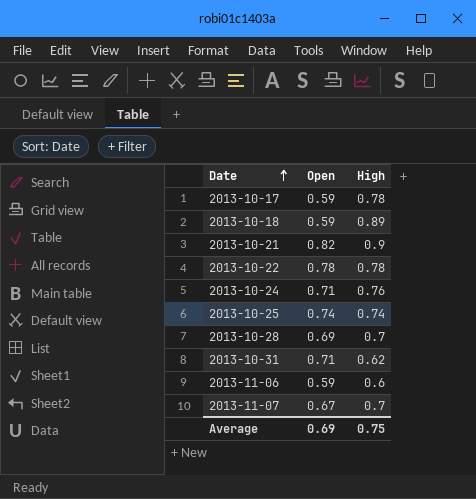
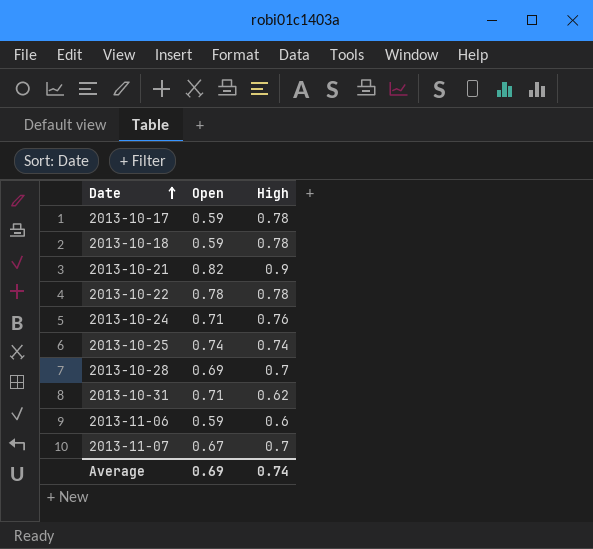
2013-10-18 | High: 0.89 -> 0.78
Average | High: 0.75 -> 0.74

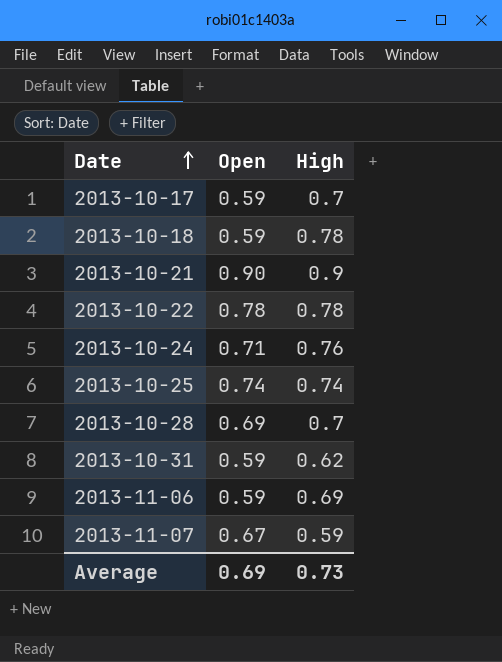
2013-10-17 | High: 0.78 -> 0.7
2013-10-21 | Open: 0.82 -> 0.90
2013-10-31 | Open: 0.71 -> 0.59
2013-11-06 | High: 0.6 -> 0.69
2013-11-07 | High: 0.7 -> 0.59
Average | High: 0.74 -> 0.73

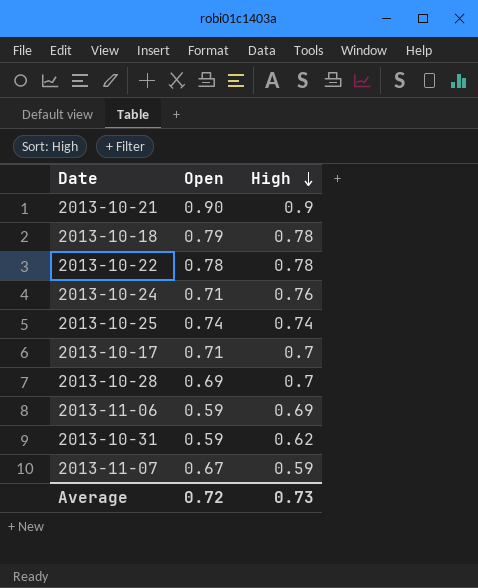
row order: Date ascending -> High descending
2013-10-18 | Open: 0.59 -> 0.79
2013-10-17 | Open: 0.59 -> 0.71
Average | Open: 0.69 -> 0.72

